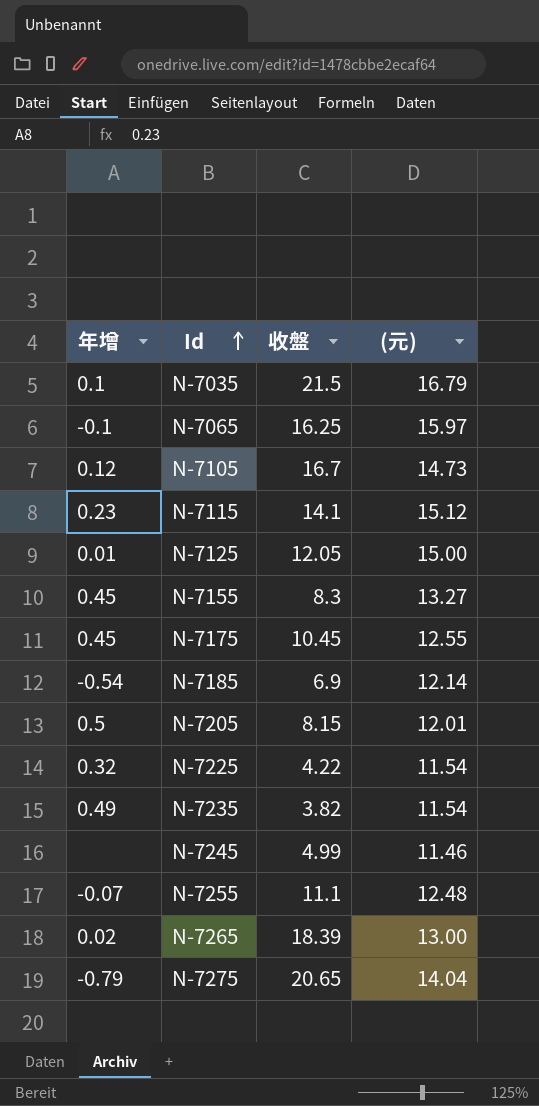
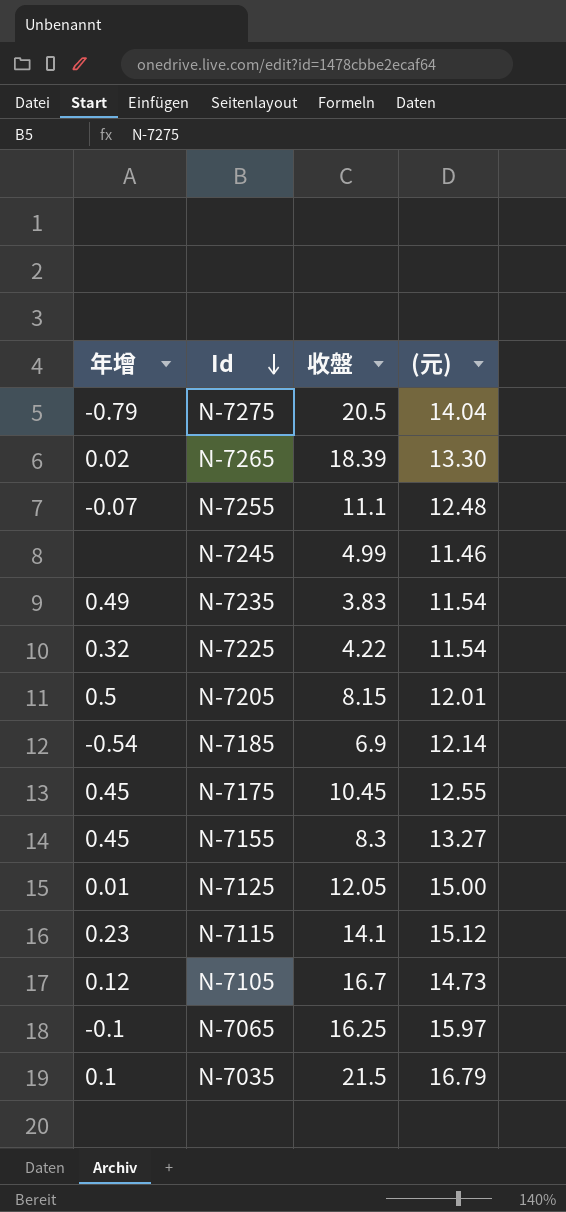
row order: Id ascending -> Id descending
N-7275 | 收盤: 20.65 -> 20.5
N-7265 | (元): 13.00 -> 13.30
N-7235 | 收盤: 3.82 -> 3.83

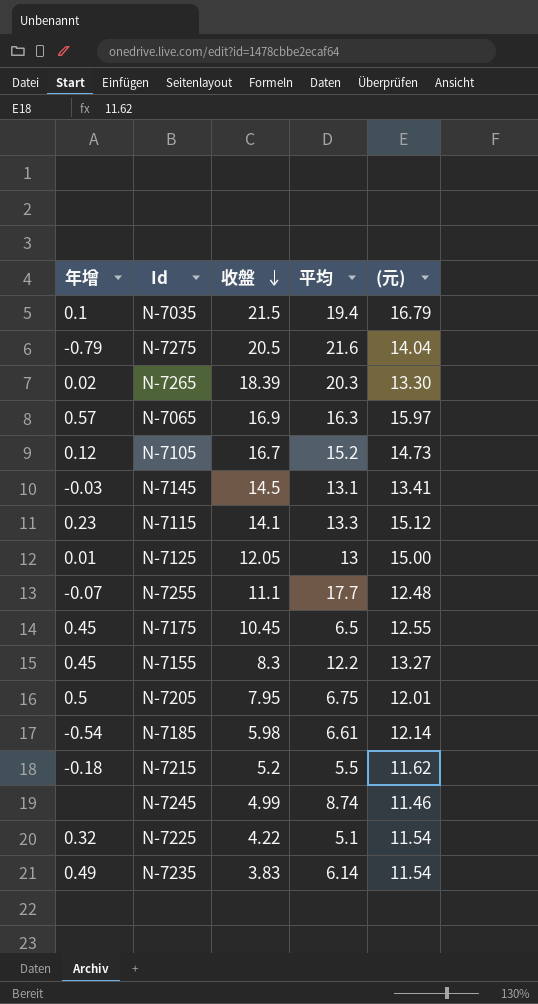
row order: Id descending -> 收盤 descending
column 平均 | position: none -> 4
N-7065 | 年增: -0.1 -> 0.57
N-7065 | 收盤: 16.25 -> 16.9
row N-7145: none -> -0.03 | 14.5 | 13.1 | 13.41
N-7205 | 收盤: 8.15 -> 7.95
N-7185 | 收盤: 6.9 -> 5.98
row N-7215: none -> -0.18 | 5.2 | 5.5 | 11.62

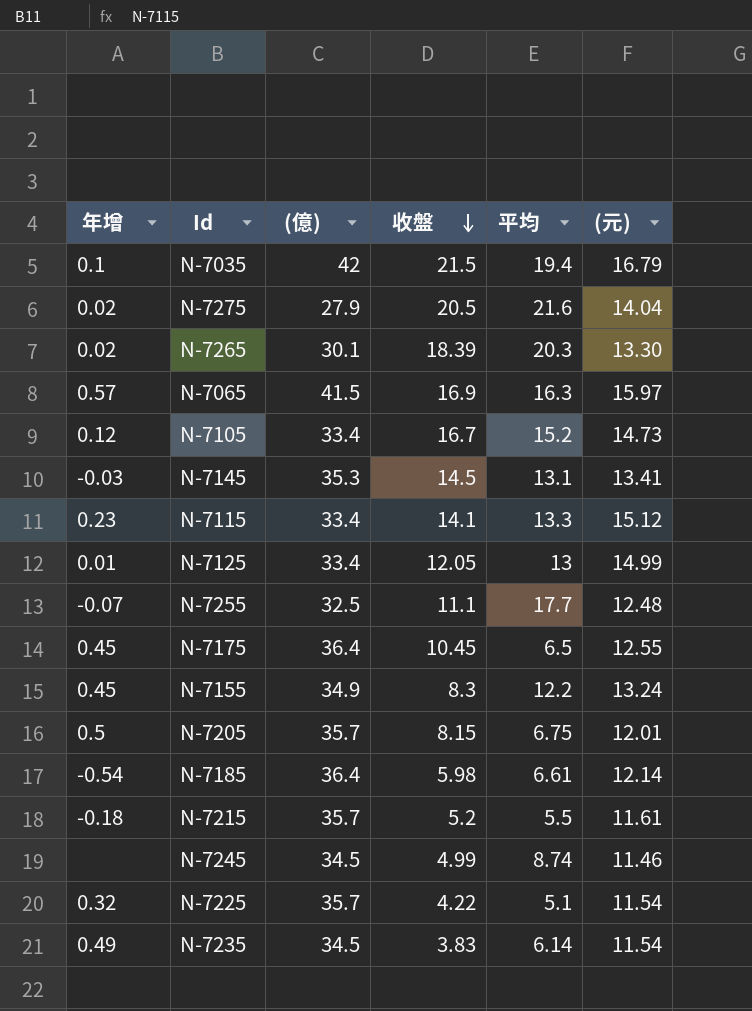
column (億) | position: none -> 3
N-7275 | 年增: -0.79 -> 0.02
N-7125 | (元): 15.00 -> 14.99
N-7155 | (元): 13.27 -> 13.24
N-7205 | 收盤: 7.95 -> 8.15
N-7215 | (元): 11.62 -> 11.61

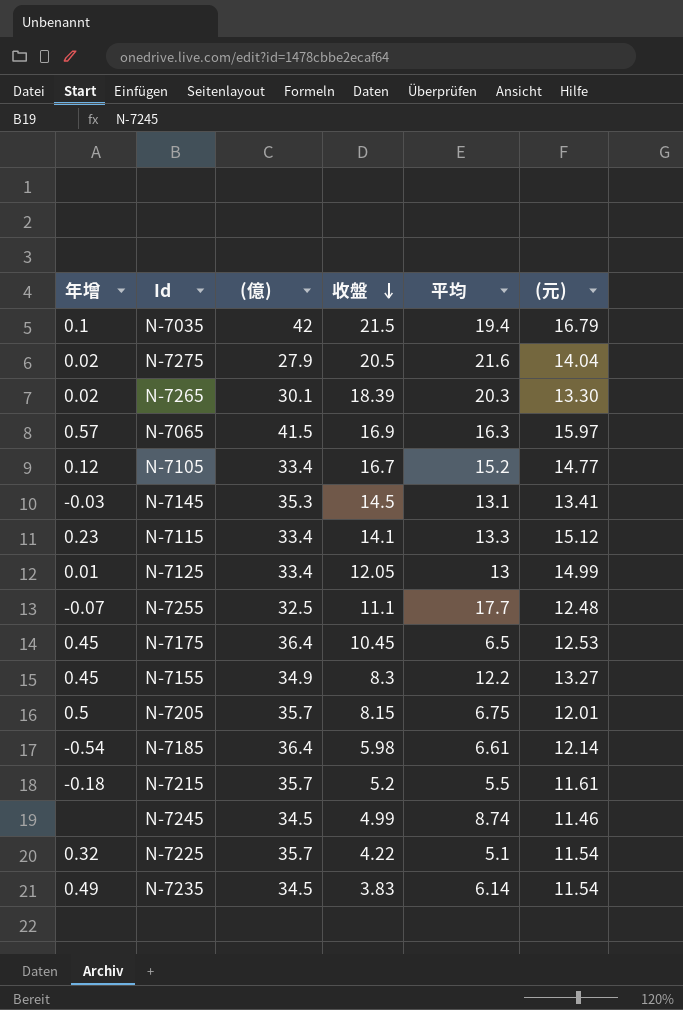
N-7105 | (元): 14.73 -> 14.77
N-7175 | (元): 12.55 -> 12.53
N-7155 | (元): 13.24 -> 13.27

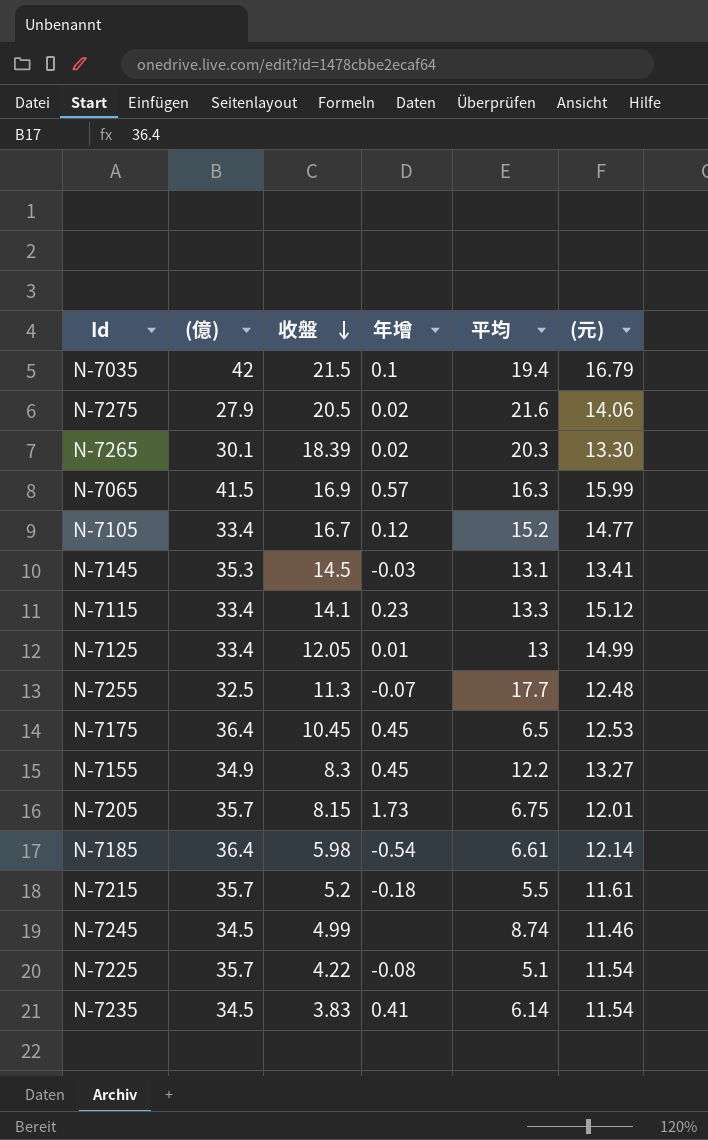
column 年增 | position: 1 -> 4
N-7275 | (元): 14.04 -> 14.06
N-7065 | (元): 15.97 -> 15.99
N-7255 | 收盤: 11.1 -> 11.3
N-7205 | 年增: 0.5 -> 1.73
N-7225 | 年增: 0.32 -> -0.08
N-7235 | 年增: 0.49 -> 0.41

